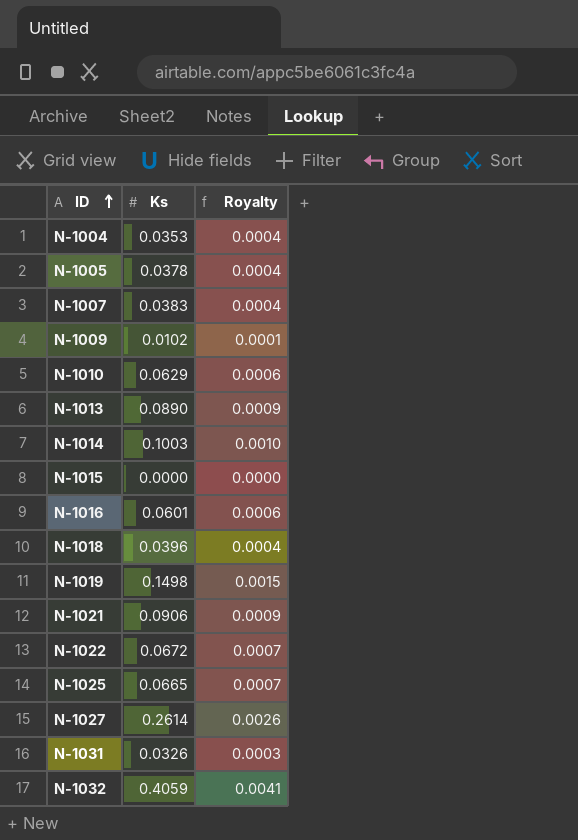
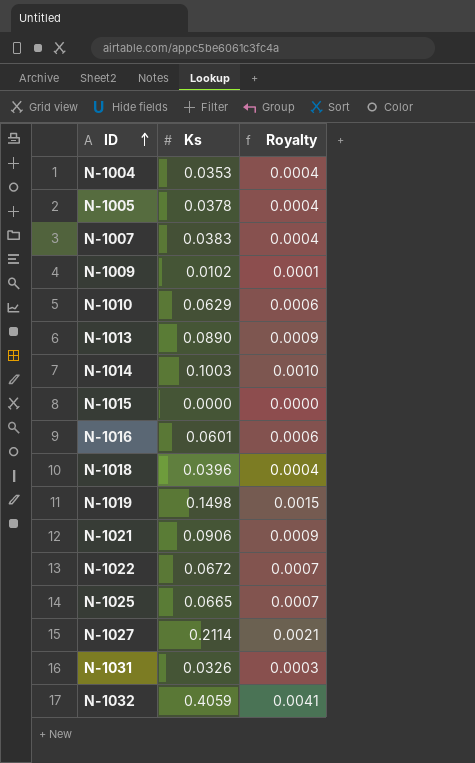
N-1027 | Ks: 0.2614 -> 0.2114
N-1027 | Royalty: 0.0026 -> 0.0021

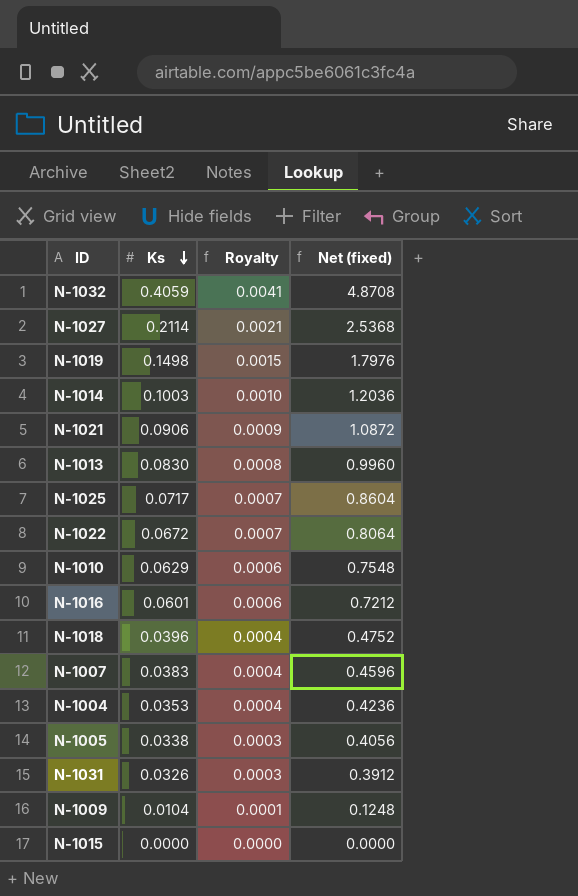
row order: ID ascending -> Ks descending
column Net (fixed) | formula: none -> [Ks] * 12
N-1013 | Ks: 0.0890 -> 0.0830
N-1013 | Royalty: 0.0009 -> 0.0008
N-1025 | Ks: 0.0665 -> 0.0717
N-1005 | Ks: 0.0378 -> 0.0338
N-1005 | Royalty: 0.0004 -> 0.0003
N-1009 | Ks: 0.0102 -> 0.0104

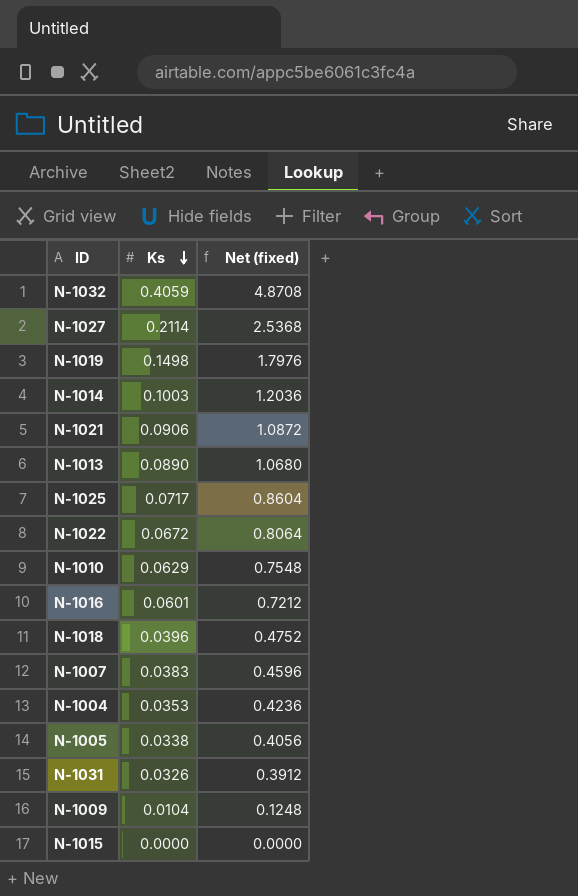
column Royalty | formula: [Ks] * 0.01 -> none
N-1013 | Ks: 0.0830 -> 0.0890
N-1013 | Net (fixed): 0.9960 -> 1.0680

